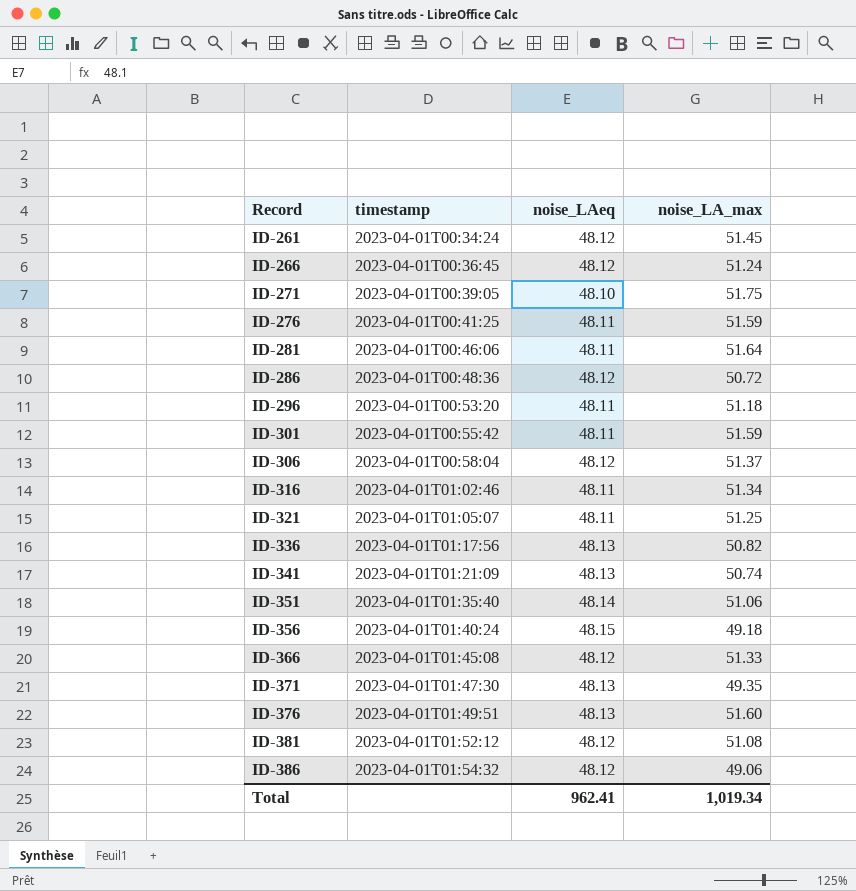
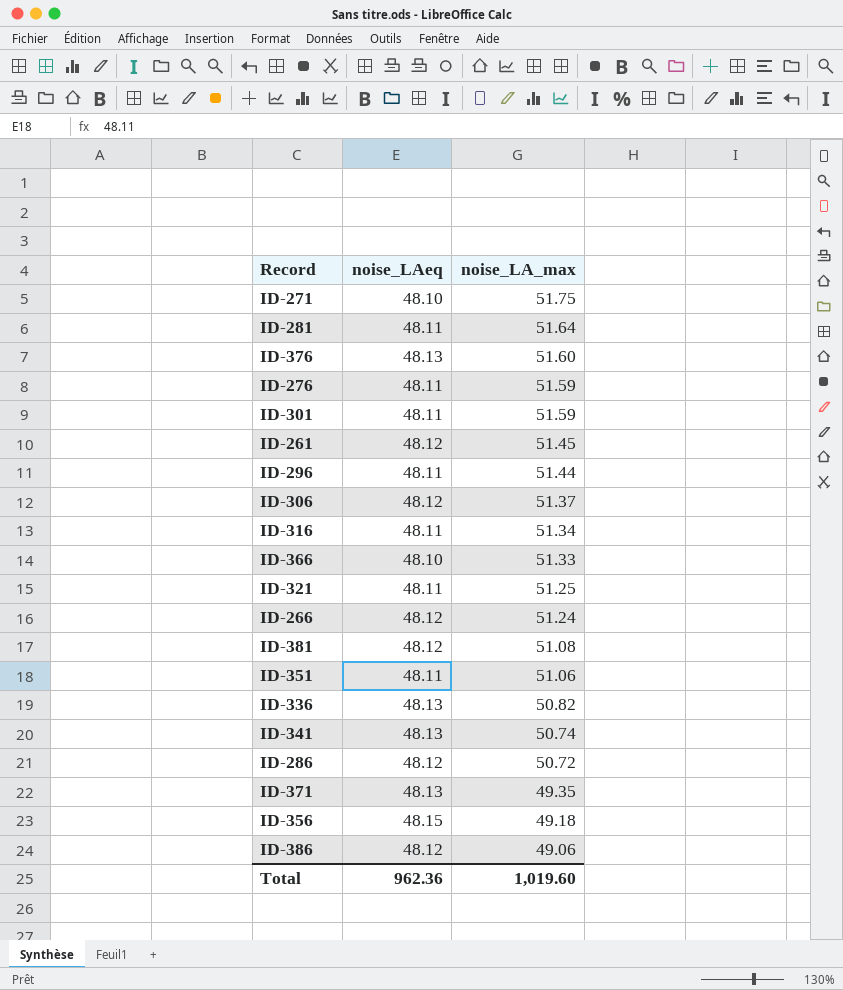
row order: Record ascending -> noise_LA_max descending
column timestamp | position: 2 -> none
ID-296 | noise_LA_max: 51.18 -> 51.44
ID-366 | noise_LAeq: 48.12 -> 48.10
ID-351 | noise_LAeq: 48.14 -> 48.11
Total | noise_LAeq: 962.41 -> 962.36
Total | noise_LA_max: 1,019.34 -> 1,019.60

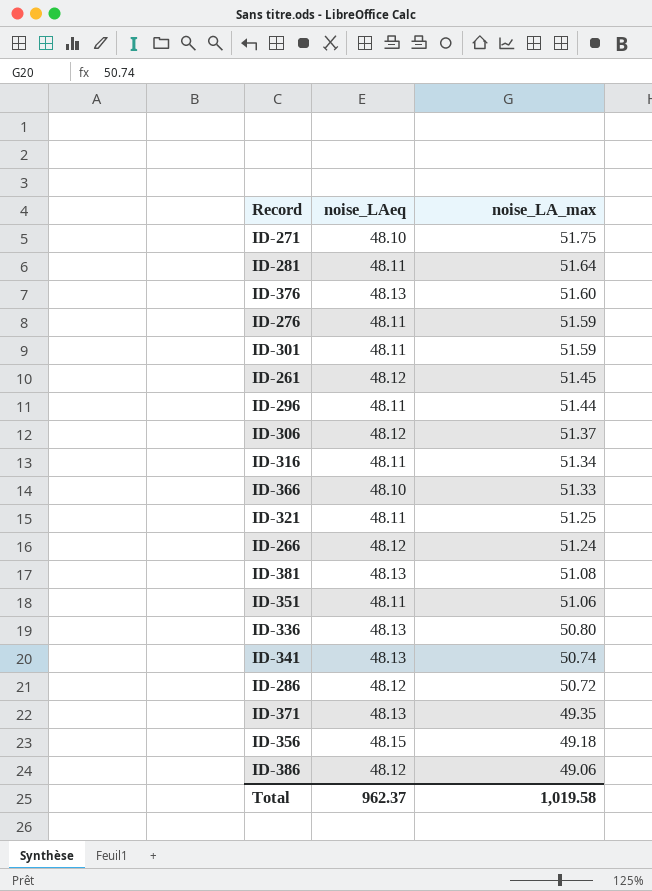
ID-381 | noise_LAeq: 48.12 -> 48.13
ID-336 | noise_LA_max: 50.82 -> 50.80
Total | noise_LAeq: 962.36 -> 962.37
Total | noise_LA_max: 1,019.60 -> 1,019.58

